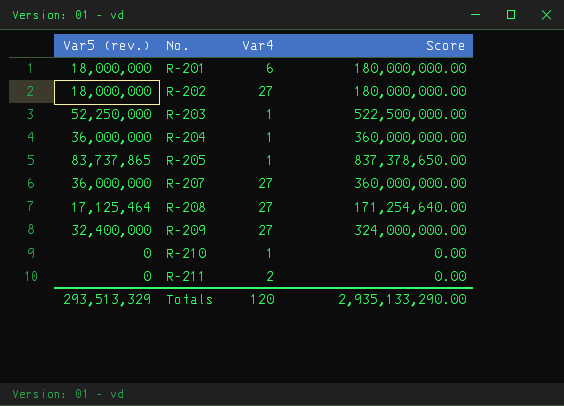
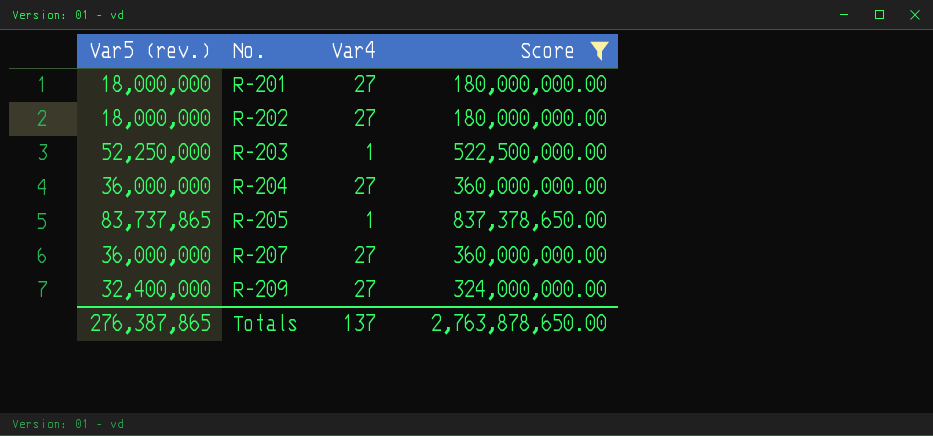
filter: none -> Score >= 180,000,000.00
R-201 | Var4: 6 -> 27
R-204 | Var4: 1 -> 27
Totals | Var5 (rev.): 293,513,329 -> 276,387,865
Totals | Var4: 120 -> 137
Totals | Score: 2,935,133,290.00 -> 2,763,878,650.00

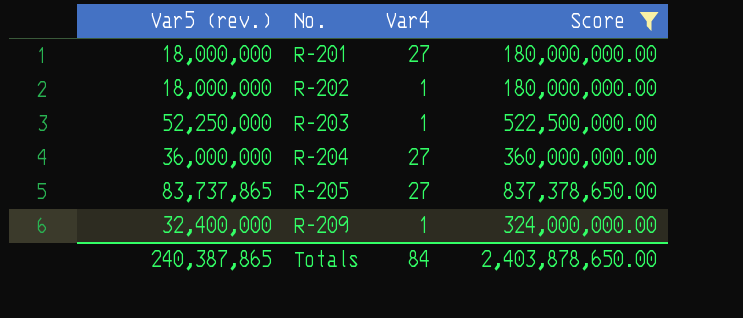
row R-207: 36,000,000 | 27 | 360,000,000.00 -> none
R-202 | Var4: 27 -> 1
R-205 | Var4: 1 -> 27
R-209 | Var4: 27 -> 1
Totals | Var5 (rev.): 276,387,865 -> 240,387,865
Totals | Var4: 137 -> 84
Totals | Score: 2,763,878,650.00 -> 2,403,878,650.00

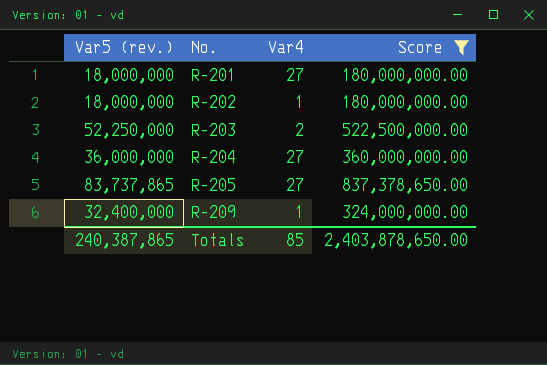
R-203 | Var4: 1 -> 2
Totals | Var4: 84 -> 85

